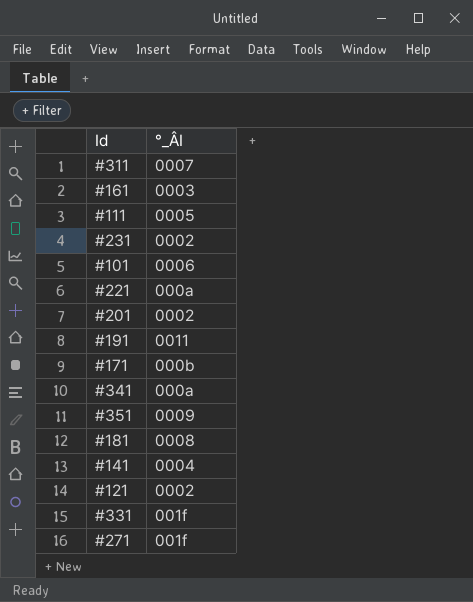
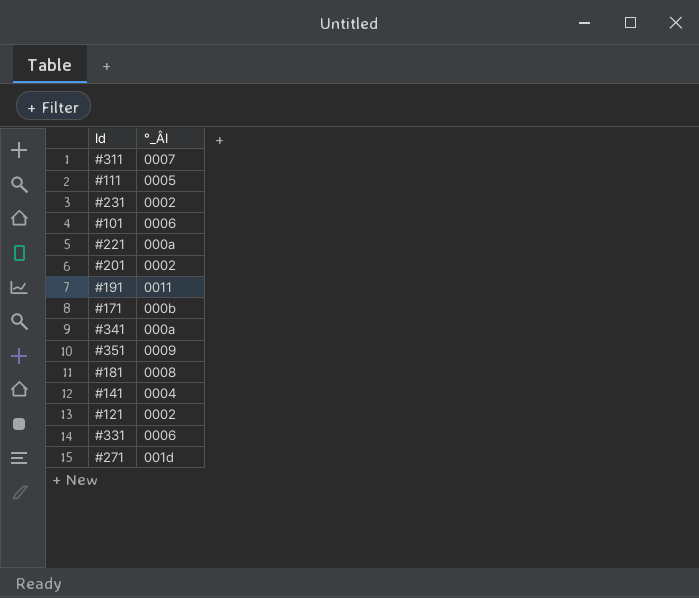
row #161: 0003 -> none
#331 | °_ÂI: 001f -> 0006
#271 | °_ÂI: 001f -> 001d

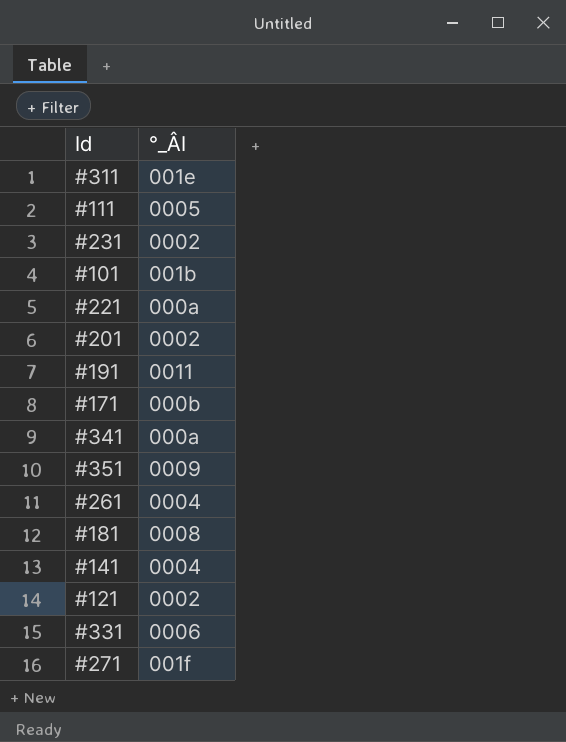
#311 | °_ÂI: 0007 -> 001e
#101 | °_ÂI: 0006 -> 001b
row #261: none -> 0004
#271 | °_ÂI: 001d -> 001f

